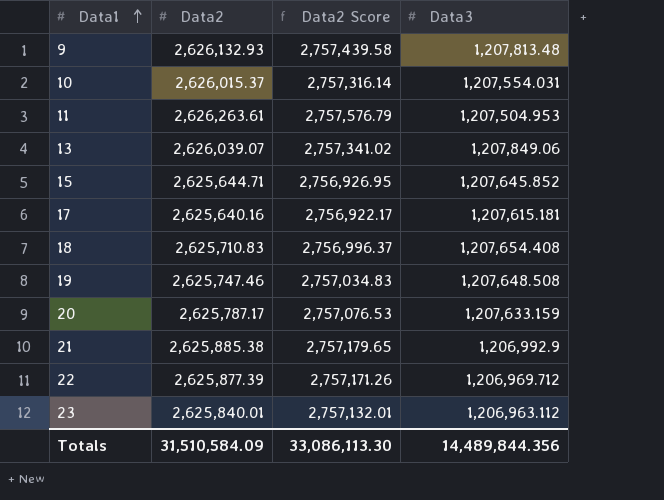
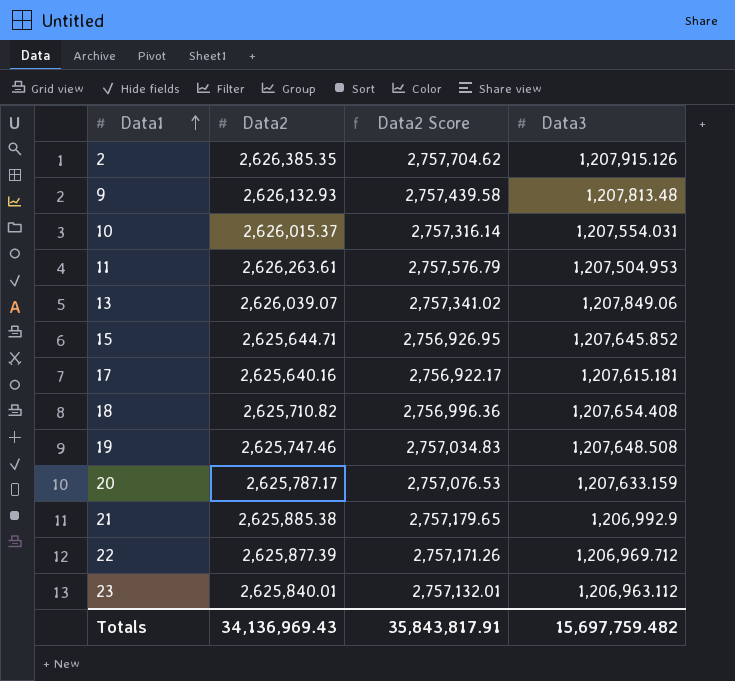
row 2: none -> 2,626,385.35 | 2,757,704.62 | 1,207,915.126
18 | Data2: 2,625,710.83 -> 2,625,710.82
18 | Data2 Score: 2,756,996.37 -> 2,756,996.36
Totals | Data2: 31,510,584.09 -> 34,136,969.43
Totals | Data2 Score: 33,086,113.30 -> 35,843,817.91
Totals | Data3: 14,489,844.356 -> 15,697,759.482

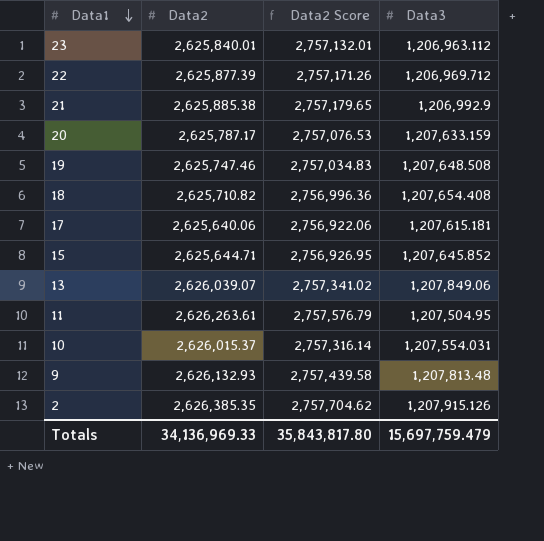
row order: Data1 ascending -> Data1 descending
17 | Data2: 2,625,640.16 -> 2,625,640.06
17 | Data2 Score: 2,756,922.17 -> 2,756,922.06
11 | Data3: 1,207,504.953 -> 1,207,504.95
Totals | Data2: 34,136,969.43 -> 34,136,969.33
Totals | Data2 Score: 35,843,817.91 -> 35,843,817.80
Totals | Data3: 15,697,759.482 -> 15,697,759.479

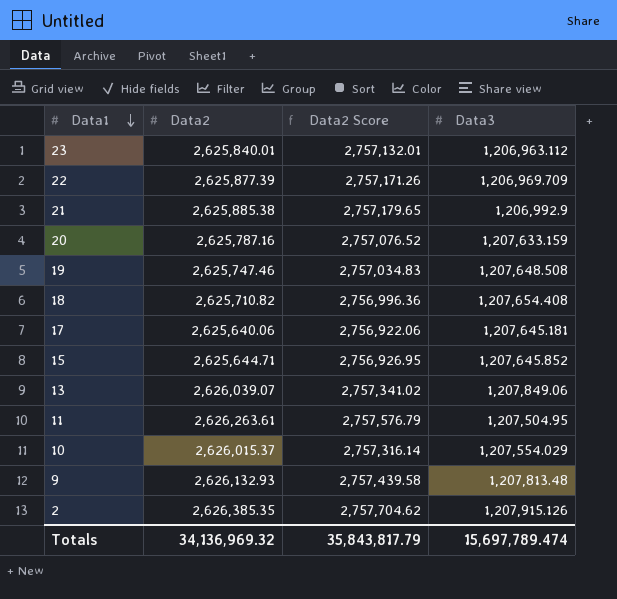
22 | Data3: 1,206,969.712 -> 1,206,969.709
20 | Data2: 2,625,787.17 -> 2,625,787.16
20 | Data2 Score: 2,757,076.53 -> 2,757,076.52
17 | Data3: 1,207,615.181 -> 1,207,645.181
10 | Data3: 1,207,554.031 -> 1,207,554.029
Totals | Data2: 34,136,969.33 -> 34,136,969.32
Totals | Data2 Score: 35,843,817.80 -> 35,843,817.79
Totals | Data3: 15,697,759.479 -> 15,697,789.474

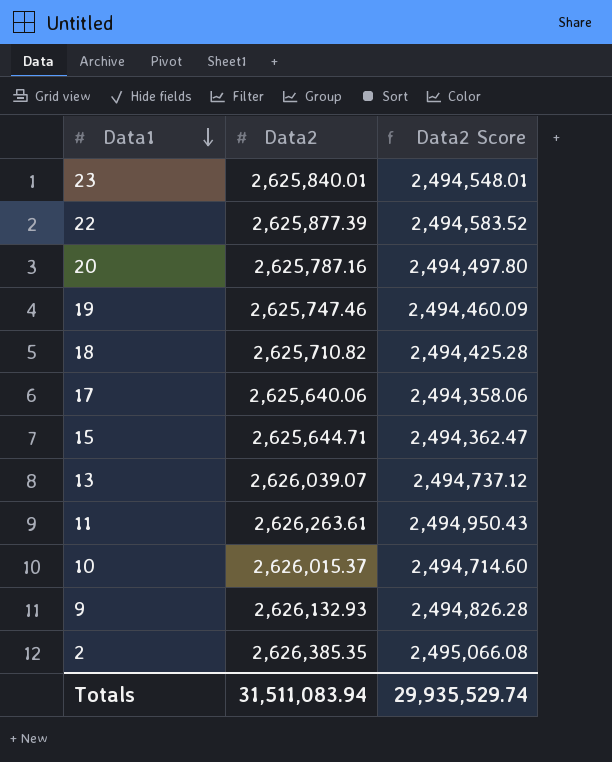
column Data3 | position: 4 -> none
column Data2 Score | formula: [Data2] * 1.05 -> [Data2] * 0.95
row 21: 2,625,885.38 | 2,757,179.65 | 1,206,992.9 -> none
Totals | Data2: 34,136,969.32 -> 31,511,083.94
Totals | Data2 Score: 35,843,817.79 -> 29,935,529.74

